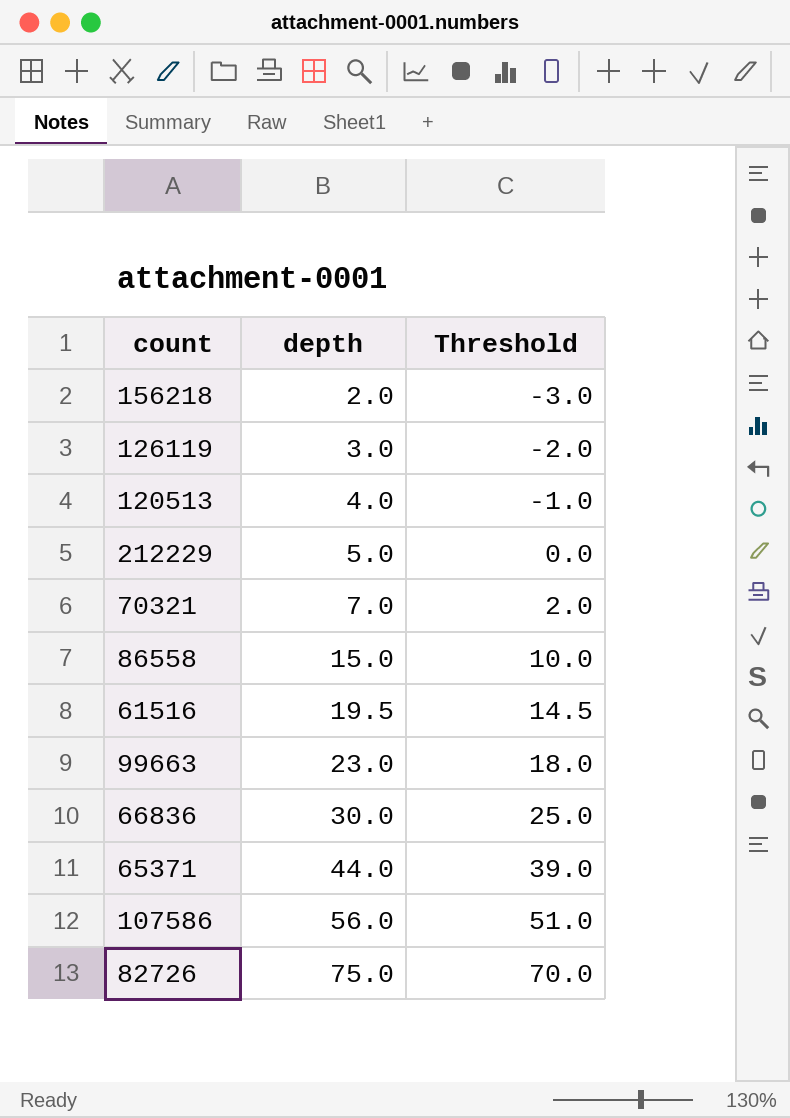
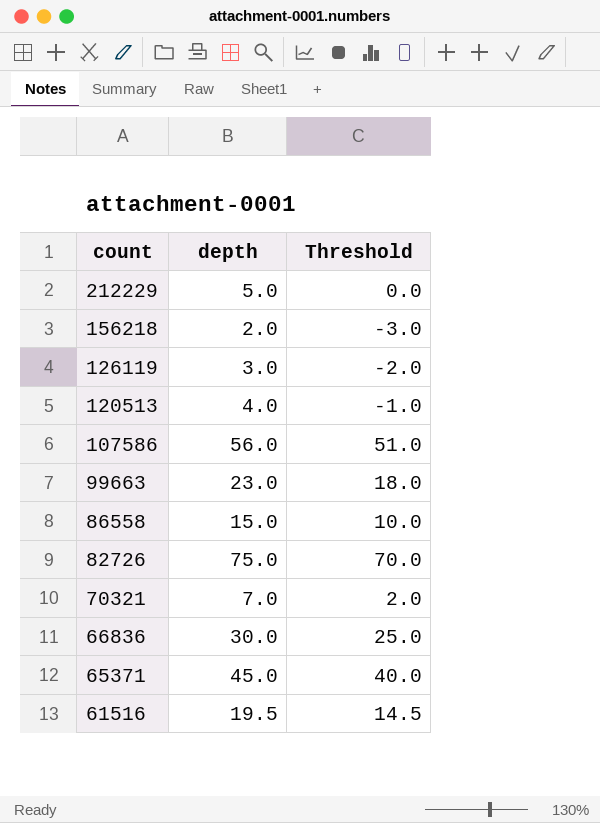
row order: depth ascending -> count descending
65371 | depth: 44.0 -> 45.0
65371 | Threshold: 39.0 -> 40.0

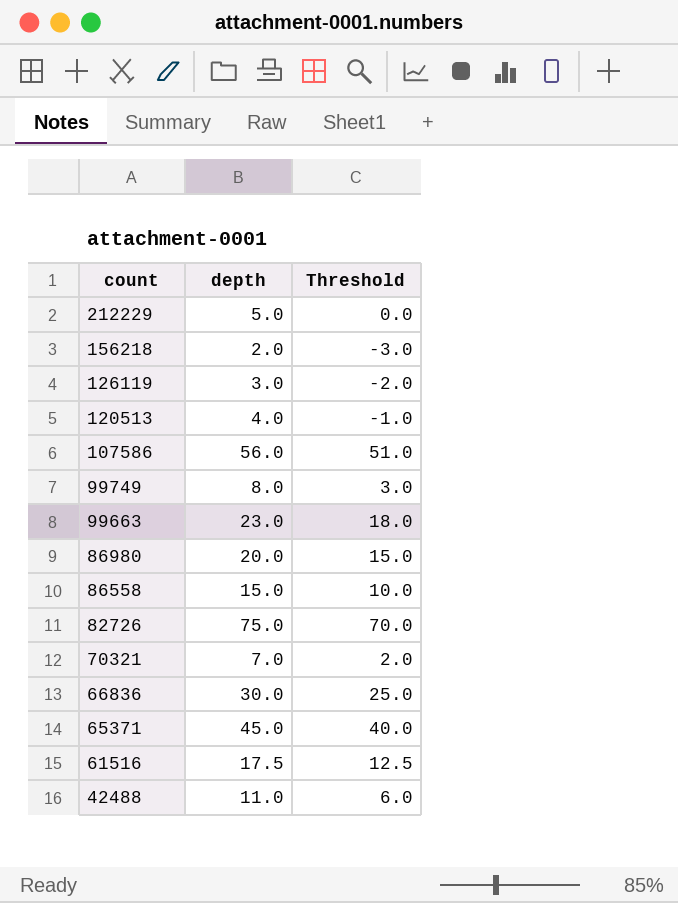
row 99749: none -> 8.0 | 3.0
row 86980: none -> 20.0 | 15.0
61516 | depth: 19.5 -> 17.5
61516 | Threshold: 14.5 -> 12.5
row 42488: none -> 11.0 | 6.0

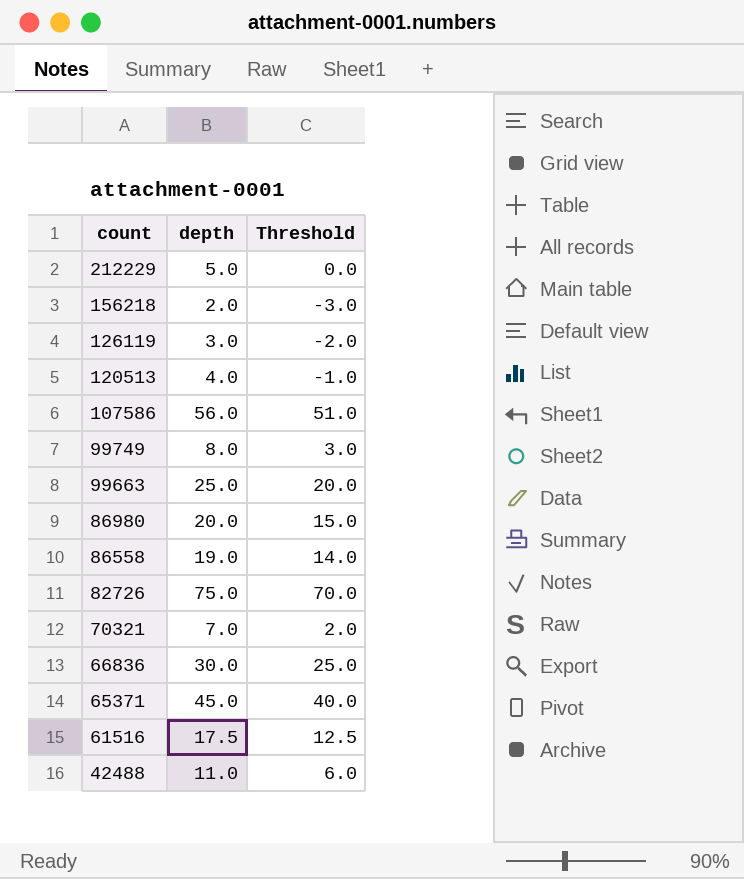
99663 | depth: 23.0 -> 25.0
99663 | Threshold: 18.0 -> 20.0
86558 | depth: 15.0 -> 19.0
86558 | Threshold: 10.0 -> 14.0

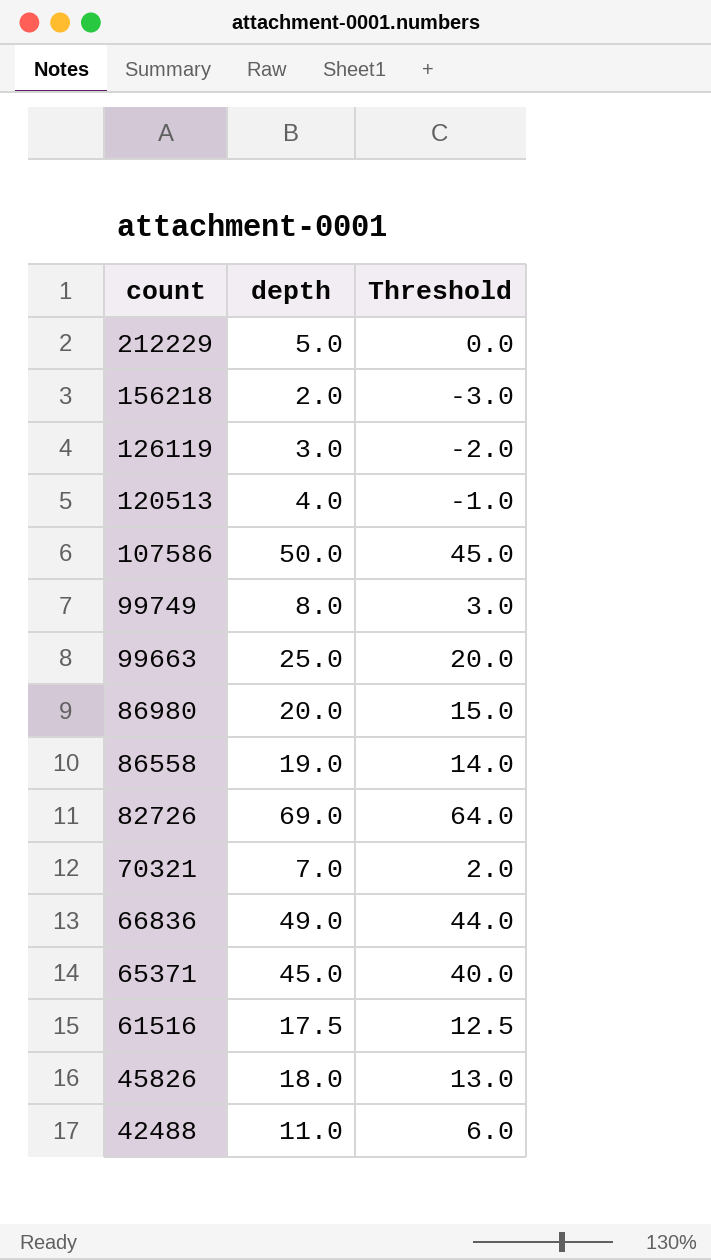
107586 | depth: 56.0 -> 50.0
107586 | Threshold: 51.0 -> 45.0
82726 | depth: 75.0 -> 69.0
82726 | Threshold: 70.0 -> 64.0
66836 | depth: 30.0 -> 49.0
66836 | Threshold: 25.0 -> 44.0
row 45826: none -> 18.0 | 13.0

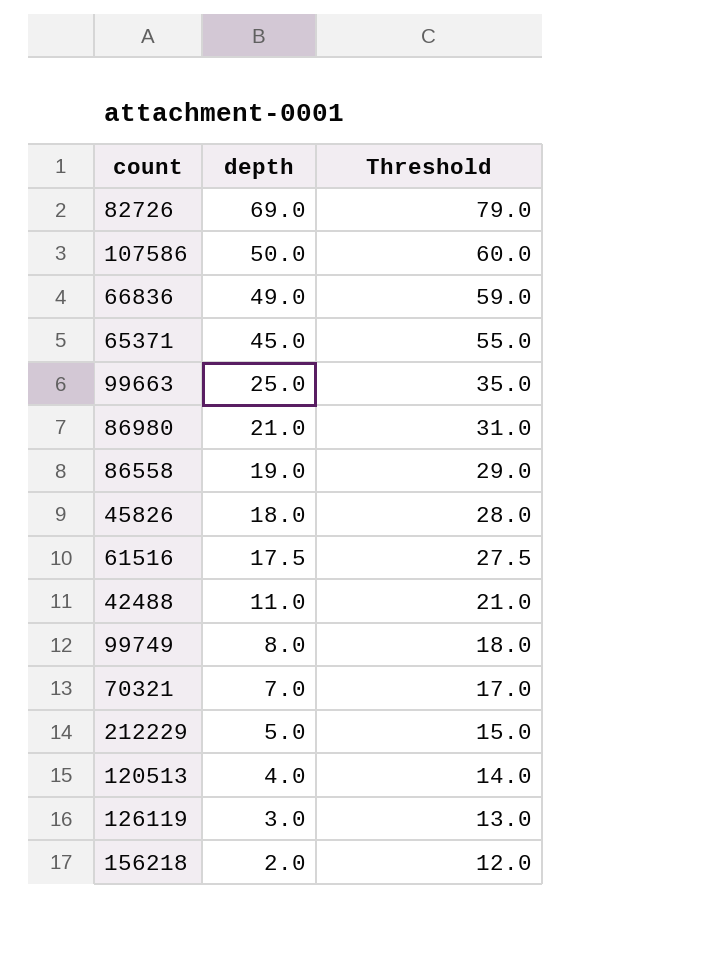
row order: count descending -> depth descending
column Threshold | formula: [depth] - 5 -> [depth] + 10
86980 | depth: 20.0 -> 21.0

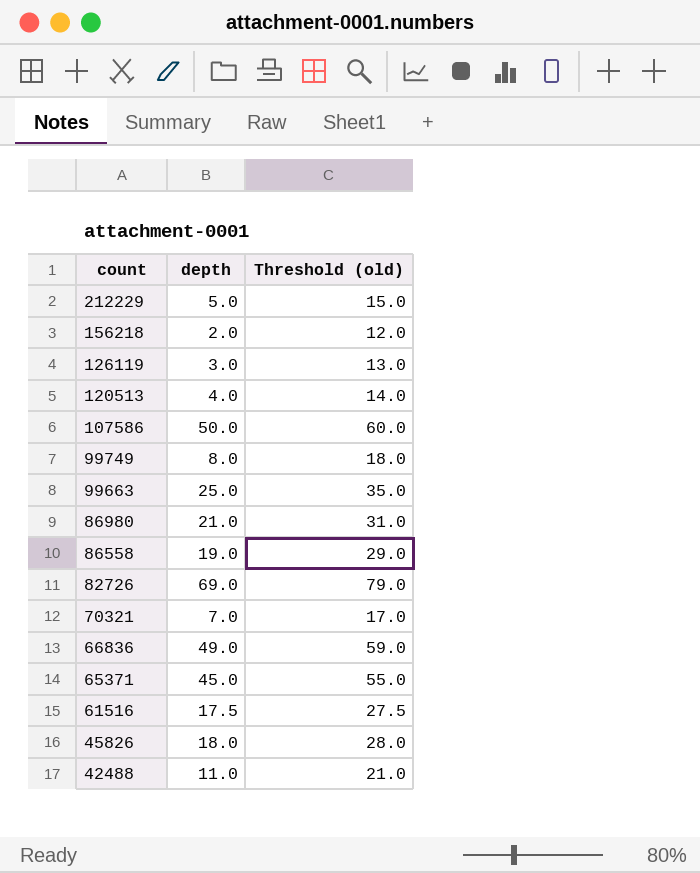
row order: depth descending -> count descending
column name: Threshold -> Threshold (old)

